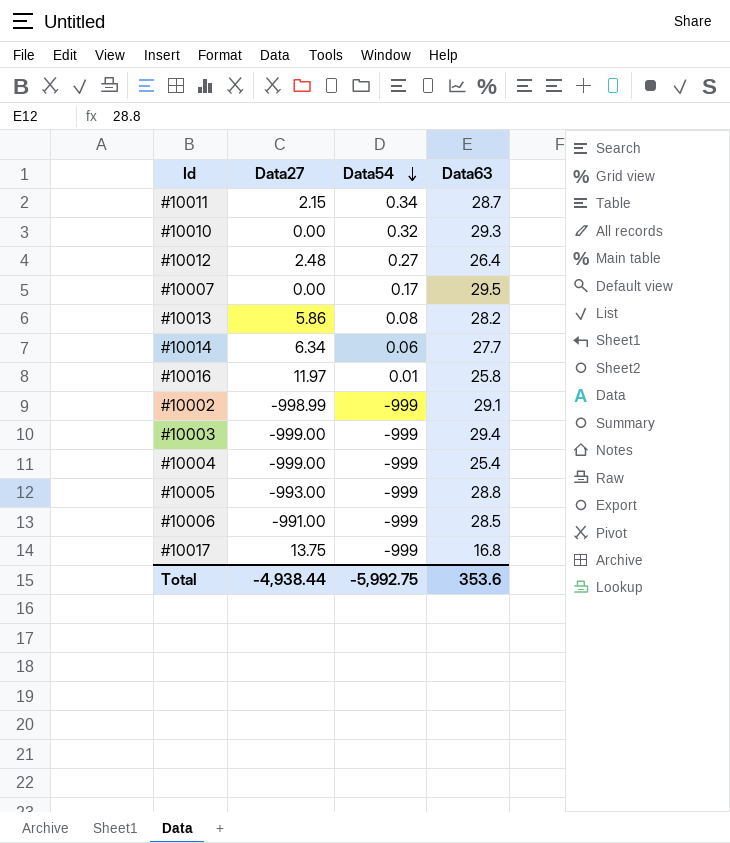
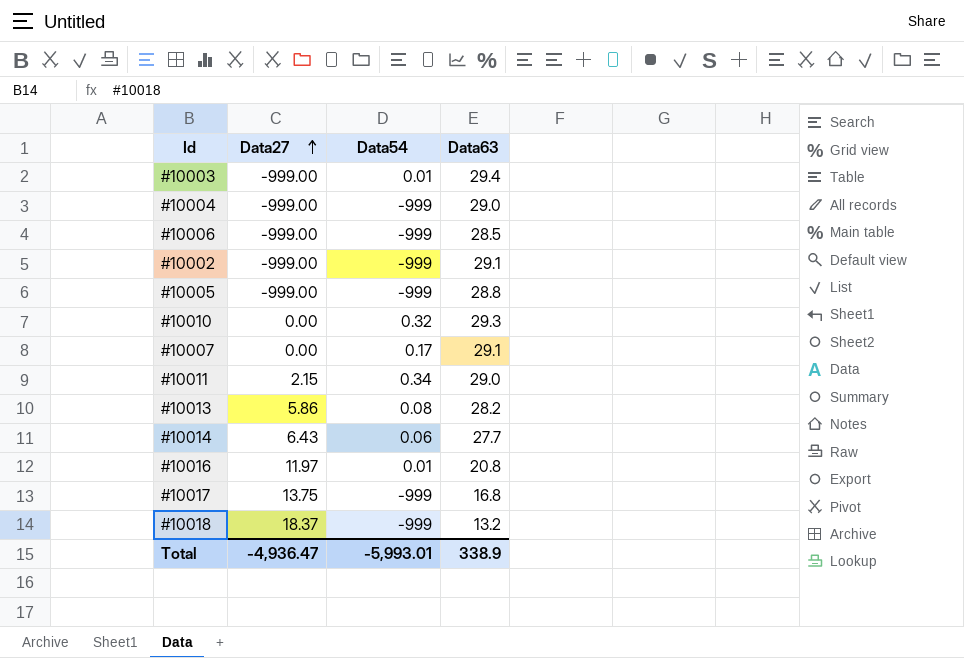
row order: Data54 descending -> Data27 ascending
row #10012: 2.48 | 0.27 | 26.4 -> none
#10003 | Data54: -999 -> 0.01
#10004 | Data63: 25.4 -> 29.0
#10006 | Data27: -991.00 -> -999.00
#10002 | Data27: -998.99 -> -999.00
#10005 | Data27: -993.00 -> -999.00
#10007 | Data63: 29.5 -> 29.1
#10011 | Data63: 28.7 -> 29.0
#10014 | Data27: 6.34 -> 6.43
#10016 | Data63: 25.8 -> 20.8
row #10018: none -> 18.37 | -999 | 13.2
Total | Data27: -4,938.44 -> -4,936.47
Total | Data54: -5,992.75 -> -5,993.01
Total | Data63: 353.6 -> 338.9

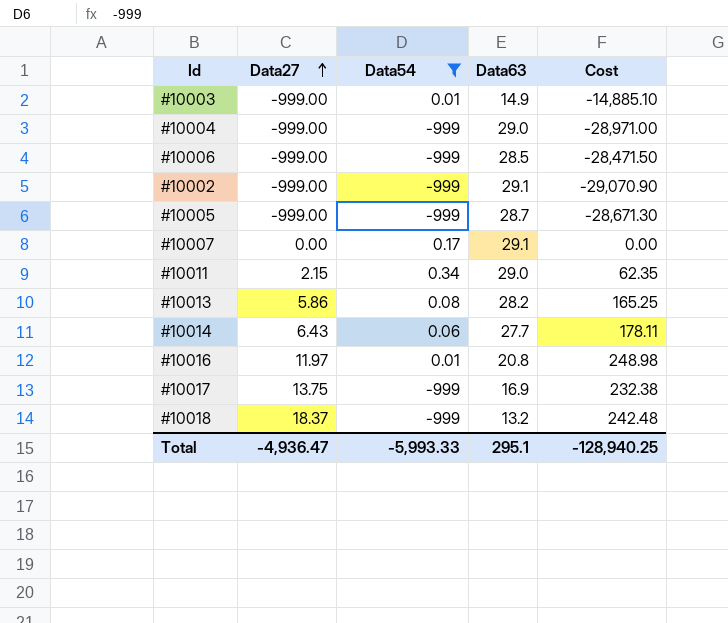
filter: none -> Data54 != 0.32
column Cost | formula: none -> [Data27] * [Data63]
#10003 | Data63: 29.4 -> 14.9
#10005 | Data63: 28.8 -> 28.7
#10017 | Data63: 16.8 -> 16.9
Total | Data54: -5,993.01 -> -5,993.33
Total | Data63: 338.9 -> 295.1

